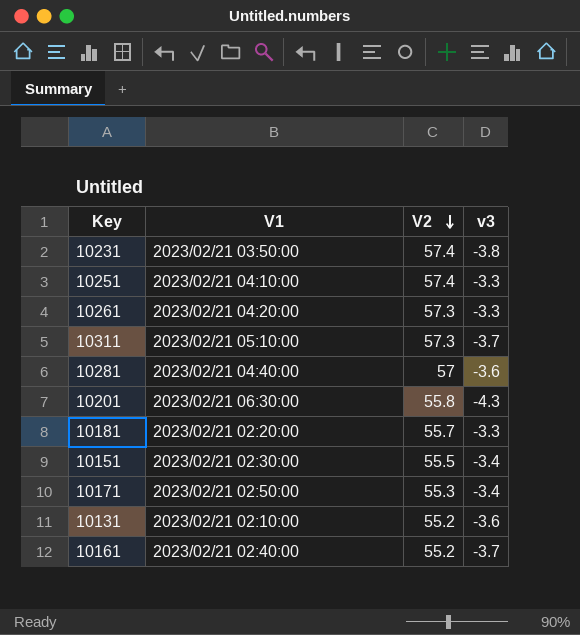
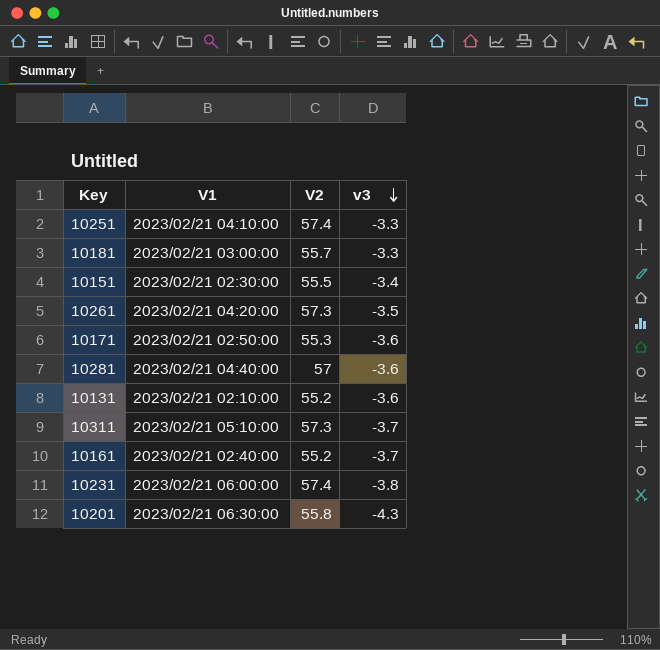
row order: V2 descending -> v3 descending
10181 | V1: 2023/02/21 02:20:00 -> 2023/02/21 03:00:00
10261 | v3: -3.3 -> -3.5
10171 | v3: -3.4 -> -3.6
10231 | V1: 2023/02/21 03:50:00 -> 2023/02/21 06:00:00

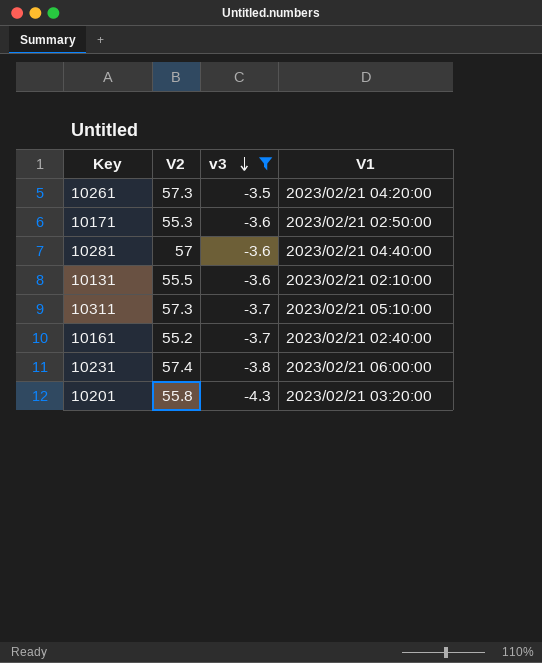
filter: none -> v3 <= -3.5
column V1 | position: 2 -> 4
10131 | V2: 55.2 -> 55.5
10201 | V1: 2023/02/21 06:30:00 -> 2023/02/21 03:20:00

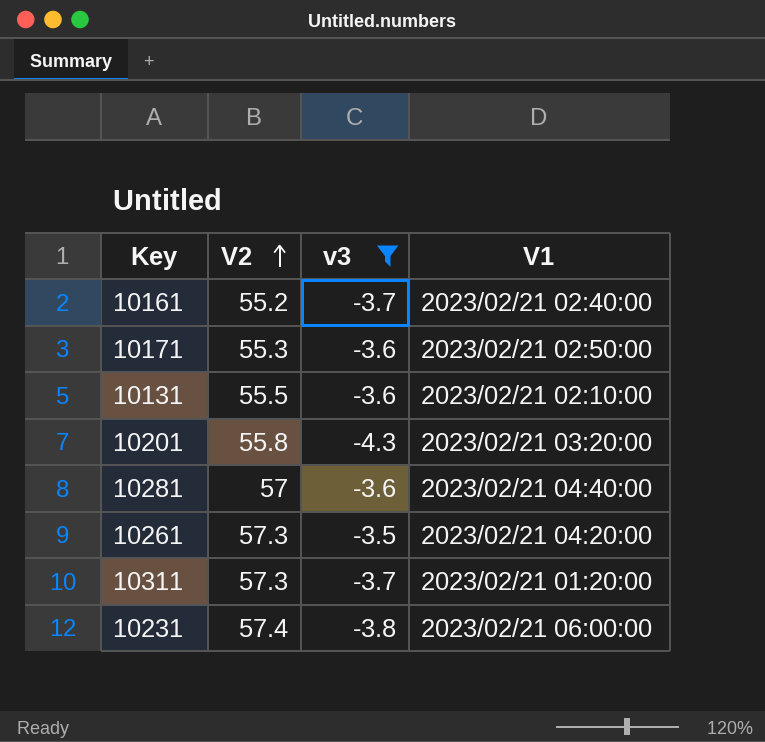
row order: v3 descending -> V2 ascending
10311 | V1: 2023/02/21 05:10:00 -> 2023/02/21 01:20:00

